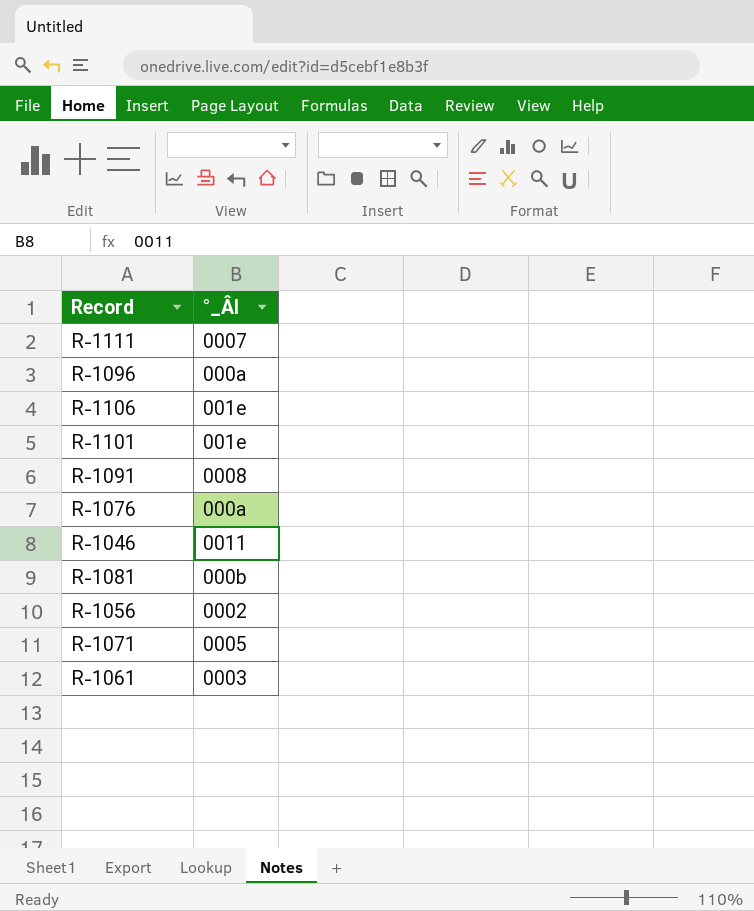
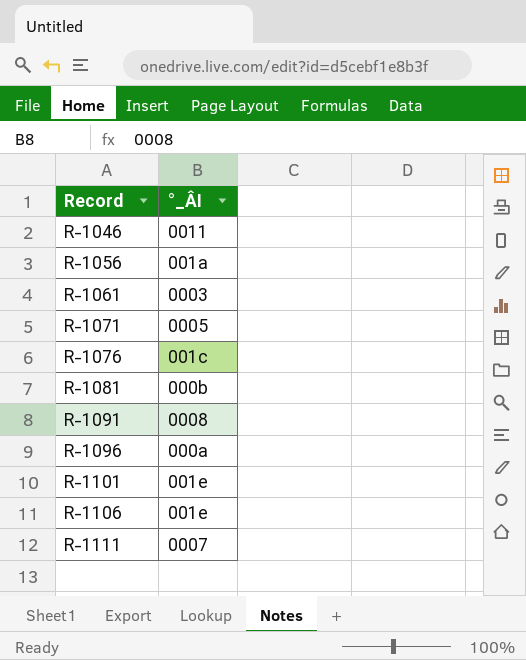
row order: none -> Record ascending
R-1056 | °_ÂI: 0002 -> 001a
R-1076 | °_ÂI: 000a -> 001c

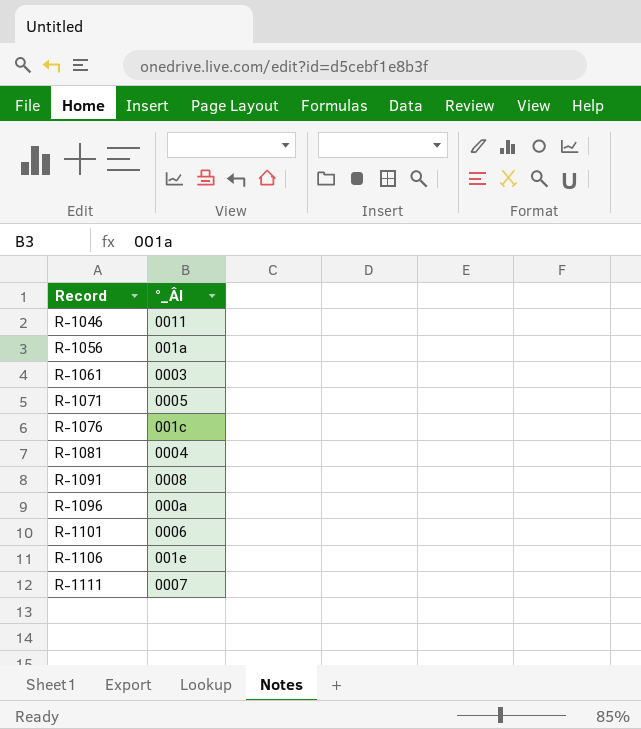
R-1081 | °_ÂI: 000b -> 0004
R-1101 | °_ÂI: 001e -> 0006

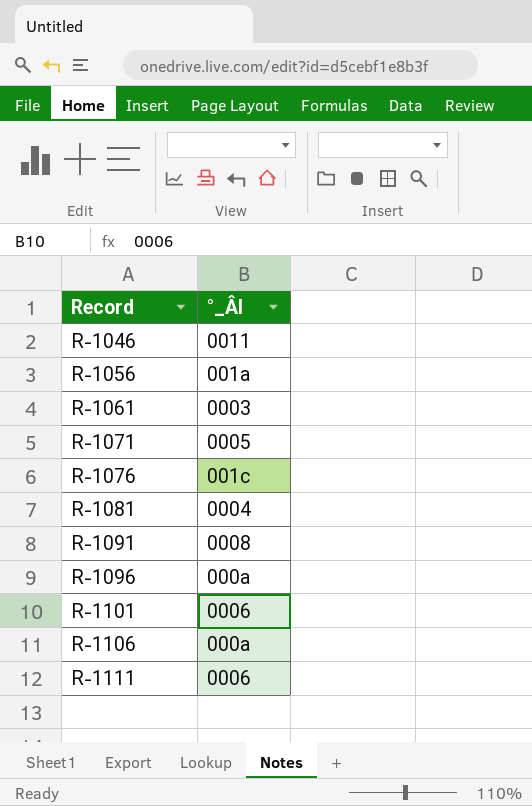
R-1106 | °_ÂI: 001e -> 000a
R-1111 | °_ÂI: 0007 -> 0006

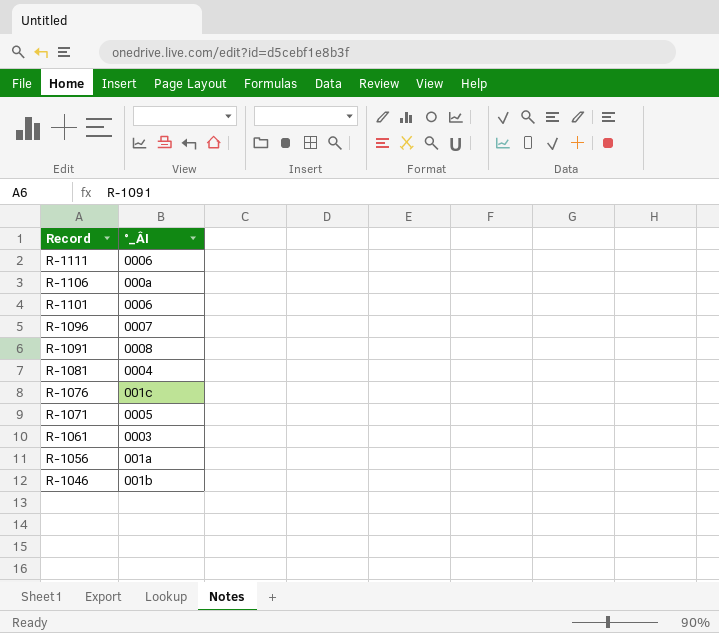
row order: Record ascending -> Record descending
R-1096 | °_ÂI: 000a -> 0007
R-1046 | °_ÂI: 0011 -> 001b

